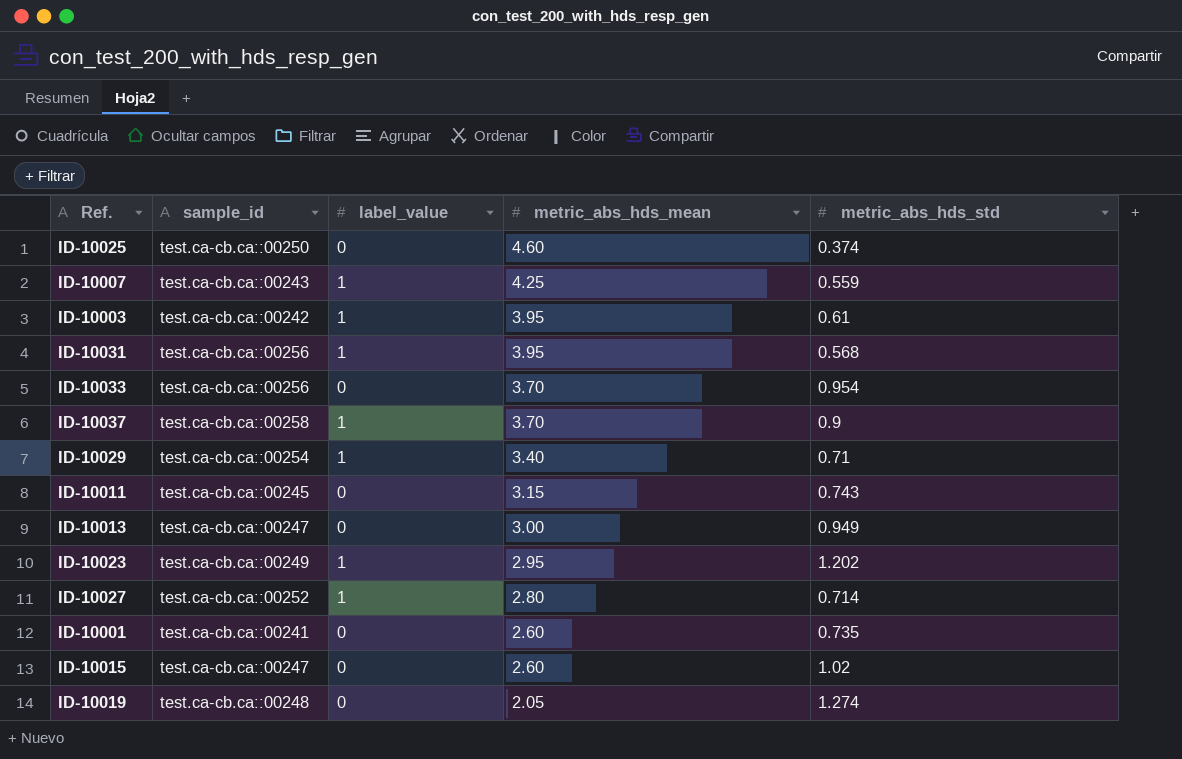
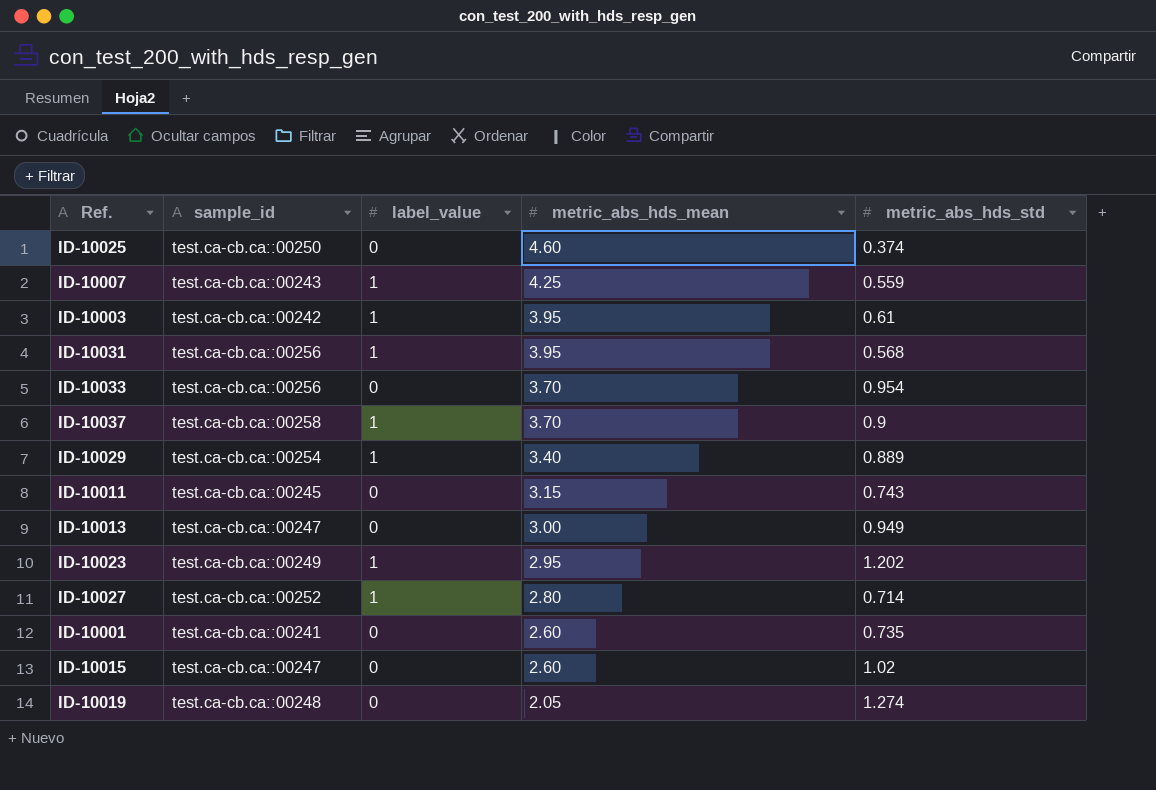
ID-10029 | metric_abs_hds_std: 0.71 -> 0.889

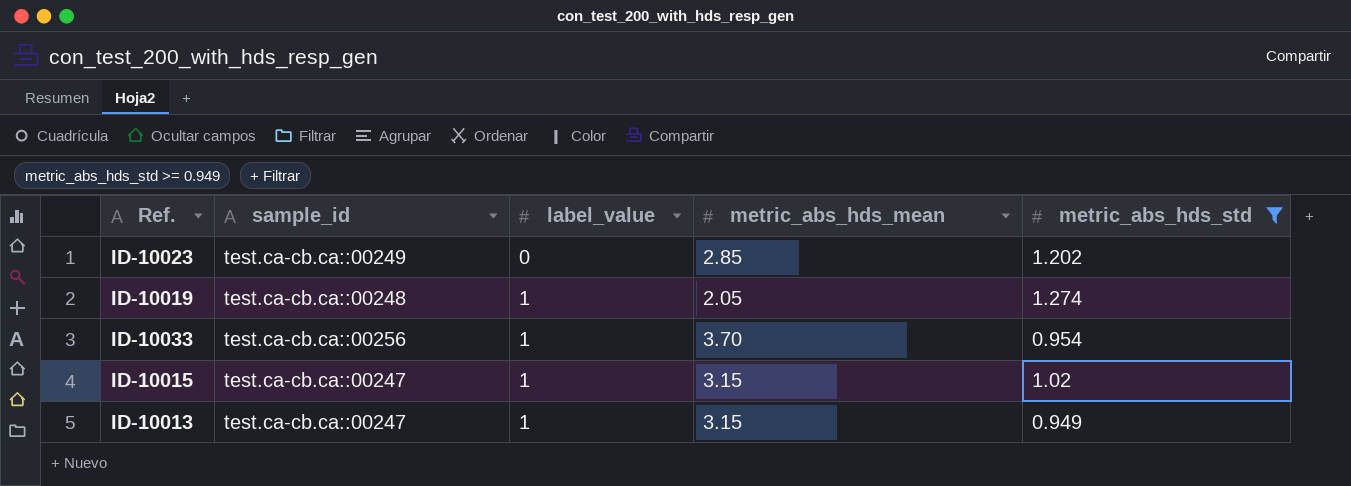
filter: none -> metric_abs_hds_std >= 0.949
row order: metric_abs_hds_mean descending -> label_value ascending
ID-10023 | label_value: 1 -> 0
ID-10023 | metric_abs_hds_mean: 2.95 -> 2.85
ID-10019 | label_value: 0 -> 1
ID-10033 | label_value: 0 -> 1
ID-10015 | label_value: 0 -> 1
ID-10015 | metric_abs_hds_mean: 2.60 -> 3.15
ID-10013 | label_value: 0 -> 1
ID-10013 | metric_abs_hds_mean: 3.00 -> 3.15

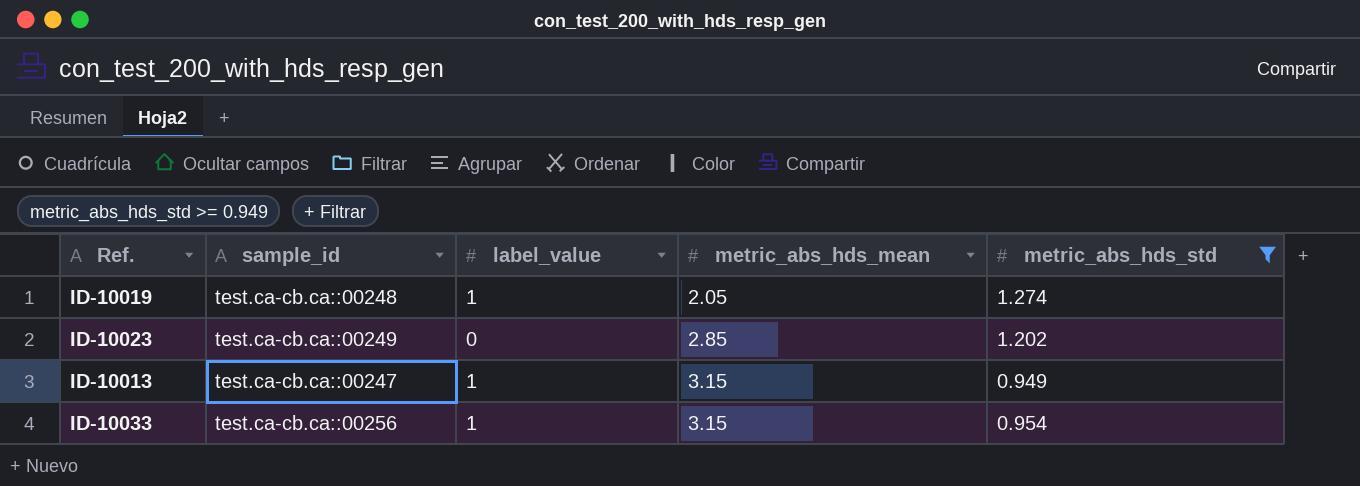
row order: label_value ascending -> metric_abs_hds_mean ascending
row ID-10015: test.ca-cb.ca::00247 | 1 | 3.15 | 1.02 -> none
ID-10033 | metric_abs_hds_mean: 3.70 -> 3.15

